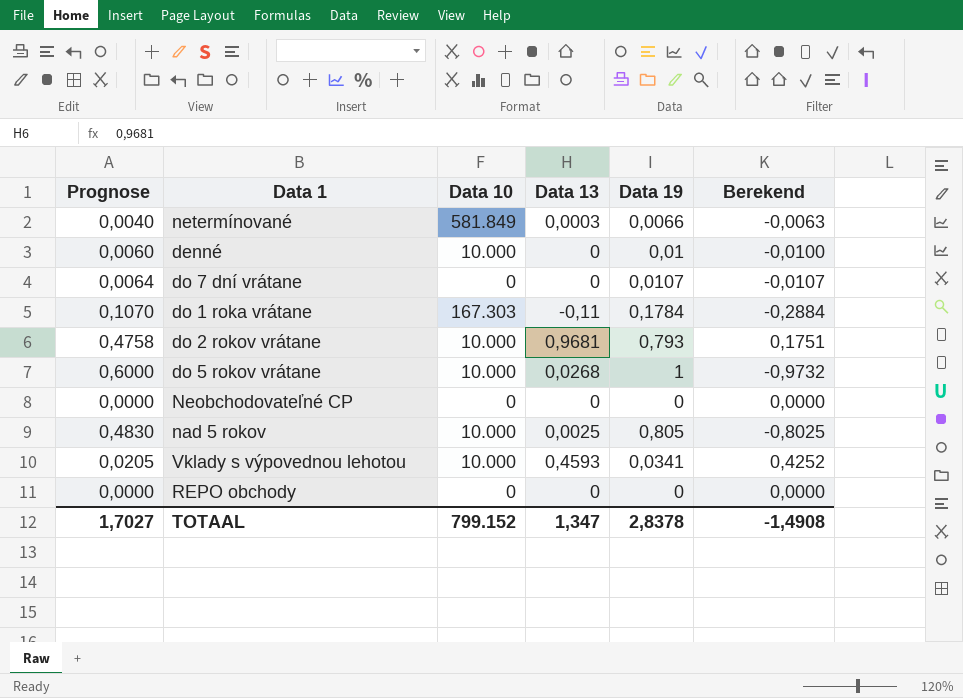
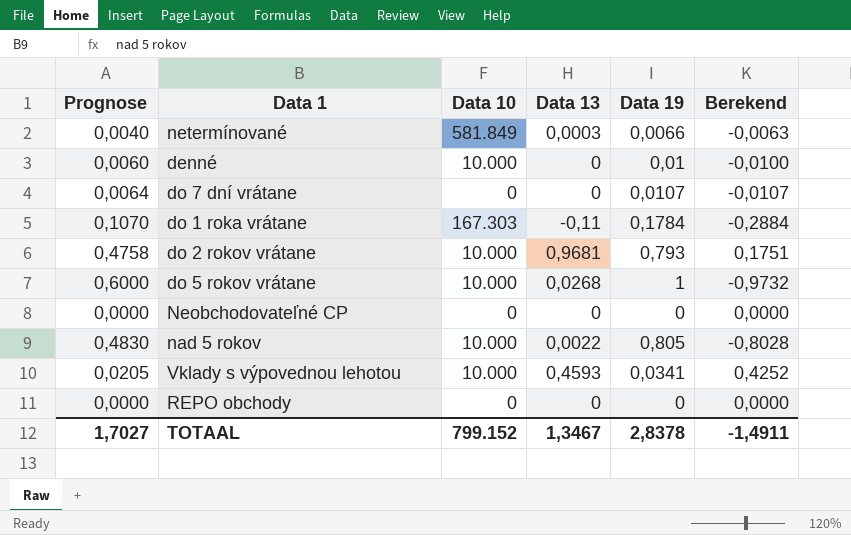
nad 5 rokov | Data 13: 0,0025 -> 0,0022
nad 5 rokov | Berekend: -0,8025 -> -0,8028
TOTAAL | Data 13: 1,347 -> 1,3467
TOTAAL | Berekend: -1,4908 -> -1,4911

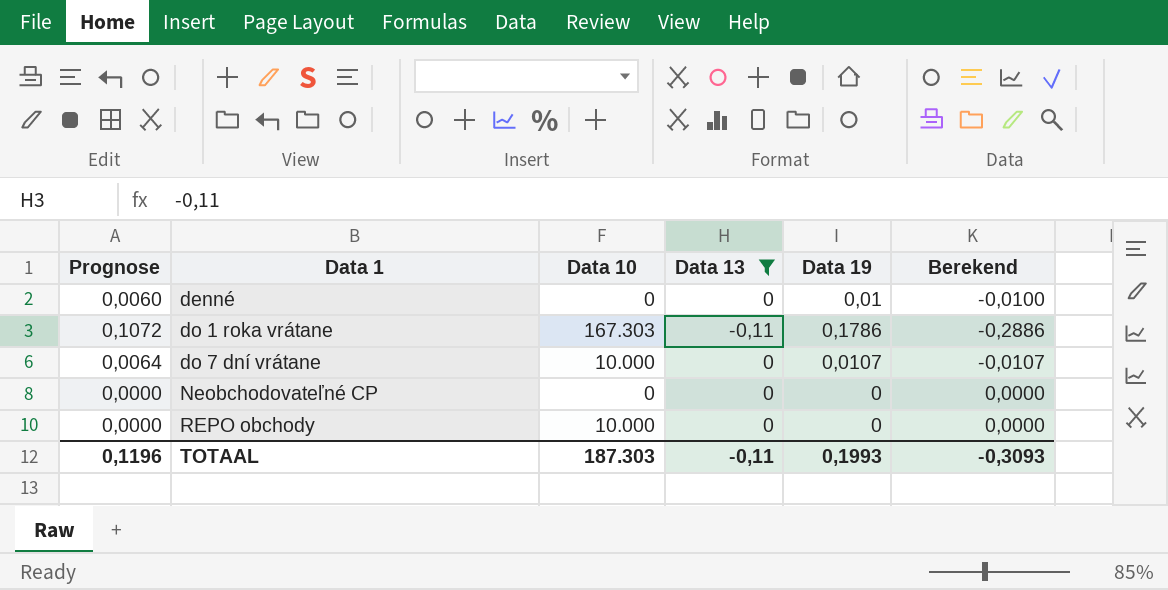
filter: none -> Data 13 <= 0
row order: none -> Data 1 ascending
denné | Data 10: 10.000 -> 0
do 1 roka vrátane | Prognose: 0,1070 -> 0,1072
do 1 roka vrátane | Data 19: 0,1784 -> 0,1786
do 1 roka vrátane | Berekend: -0,2884 -> -0,2886
do 7 dní vrátane | Data 10: 0 -> 10.000
REPO obchody | Data 10: 0 -> 10.000
TOTAAL | Prognose: 1,7027 -> 0,1196
TOTAAL | Data 10: 799.152 -> 187.303
TOTAAL | Data 13: 1,3467 -> -0,11
TOTAAL | Data 19: 2,8378 -> 0,1993
TOTAAL | Berekend: -1,4911 -> -0,3093

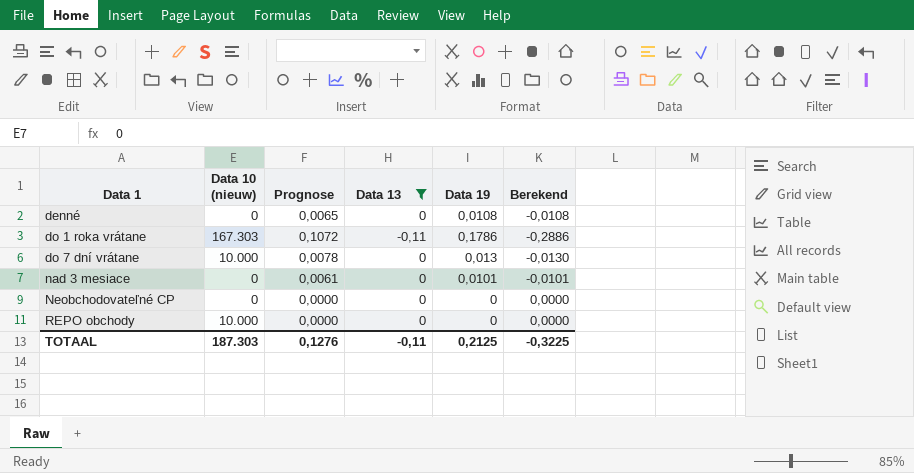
column name: Data 10 -> Data 10 (nieuw)
column Prognose | position: 1 -> 3
denné | Prognose: 0,0060 -> 0,0065
denné | Data 19: 0,01 -> 0,0108
denné | Berekend: -0,0100 -> -0,0108
do 7 dní vrátane | Prognose: 0,0064 -> 0,0078
do 7 dní vrátane | Data 19: 0,0107 -> 0,013
do 7 dní vrátane | Berekend: -0,0107 -> -0,0130
row nad 3 mesiace: none -> 0 | 0,0061 | 0 | 0,0101 | -0,0101
TOTAAL | Prognose: 0,1196 -> 0,1276
TOTAAL | Data 19: 0,1993 -> 0,2125
TOTAAL | Berekend: -0,3093 -> -0,3225

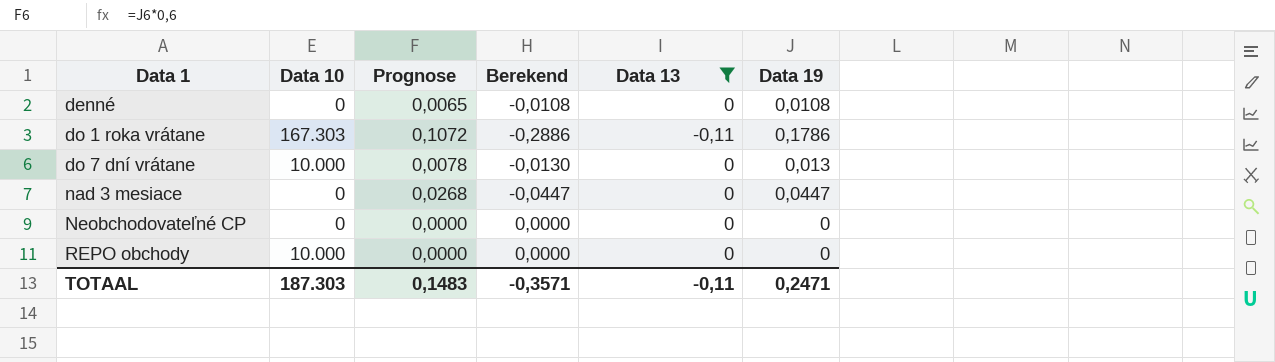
column name: Data 10 (nieuw) -> Data 10
column Berekend | position: 6 -> 4
nad 3 mesiace | Prognose: 0,0061 -> 0,0268
nad 3 mesiace | Berekend: -0,0101 -> -0,0447
nad 3 mesiace | Data 19: 0,0101 -> 0,0447
TOTAAL | Prognose: 0,1276 -> 0,1483
TOTAAL | Berekend: -0,3225 -> -0,3571
TOTAAL | Data 19: 0,2125 -> 0,2471

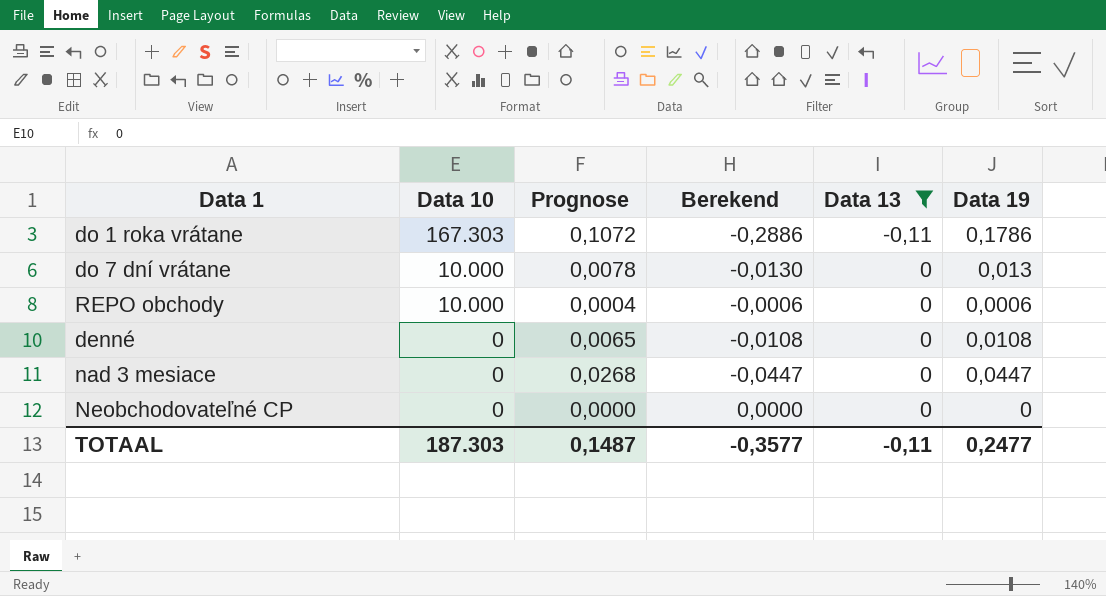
row order: Data 1 ascending -> Data 10 descending
REPO obchody | Prognose: 0,0000 -> 0,0004
REPO obchody | Berekend: 0,0000 -> -0,0006
REPO obchody | Data 19: 0 -> 0,0006
TOTAAL | Prognose: 0,1483 -> 0,1487
TOTAAL | Berekend: -0,3571 -> -0,3577
TOTAAL | Data 19: 0,2471 -> 0,2477

